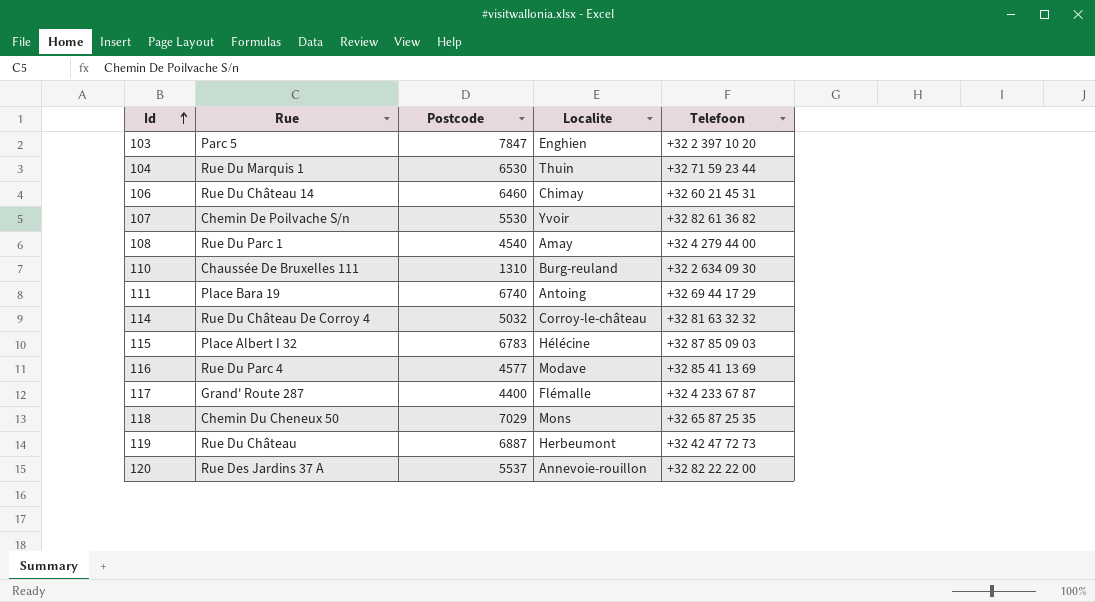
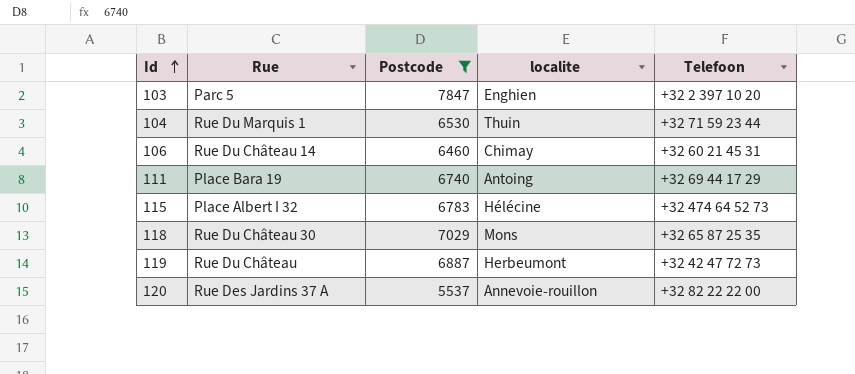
filter: none -> Postcode >= 5537
column name: Localite -> localite
115 | Telefoon: +32 87 85 09 03 -> +32 474 64 52 73
118 | Rue: Chemin Du Cheneux 50 -> Rue Du Château 30

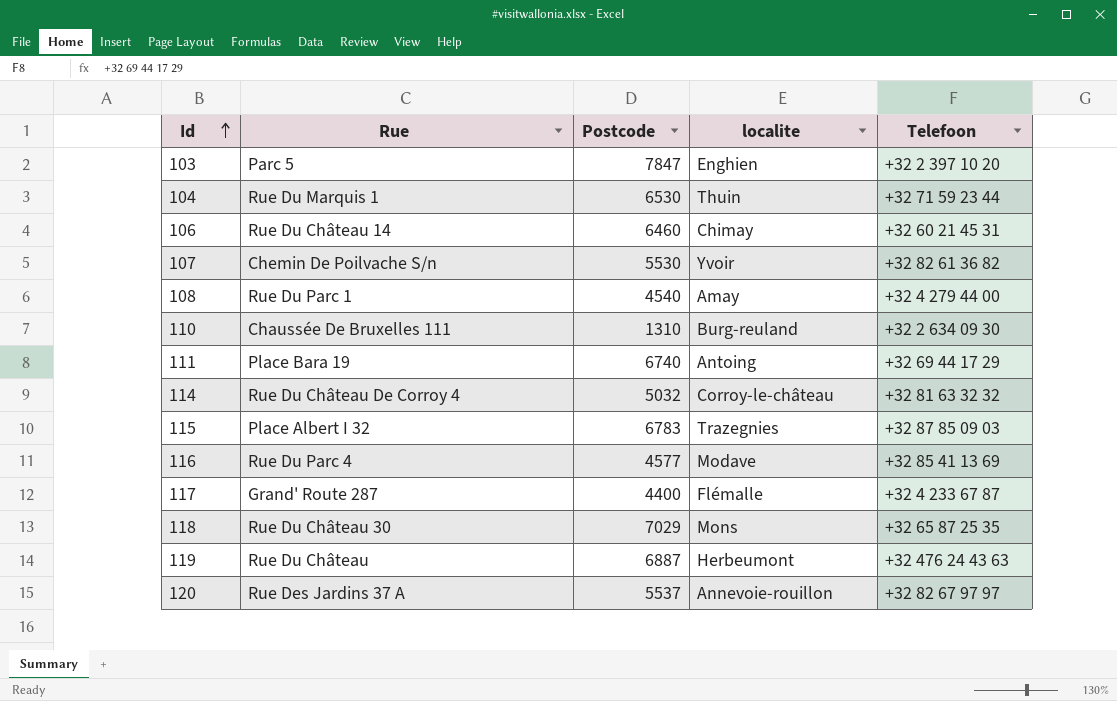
filter: Postcode >= 5537 -> none
115 | localite: Hélécine -> Trazegnies
115 | Telefoon: +32 474 64 52 73 -> +32 87 85 09 03
119 | Telefoon: +32 42 47 72 73 -> +32 476 24 43 63
120 | Telefoon: +32 82 22 22 00 -> +32 82 67 97 97

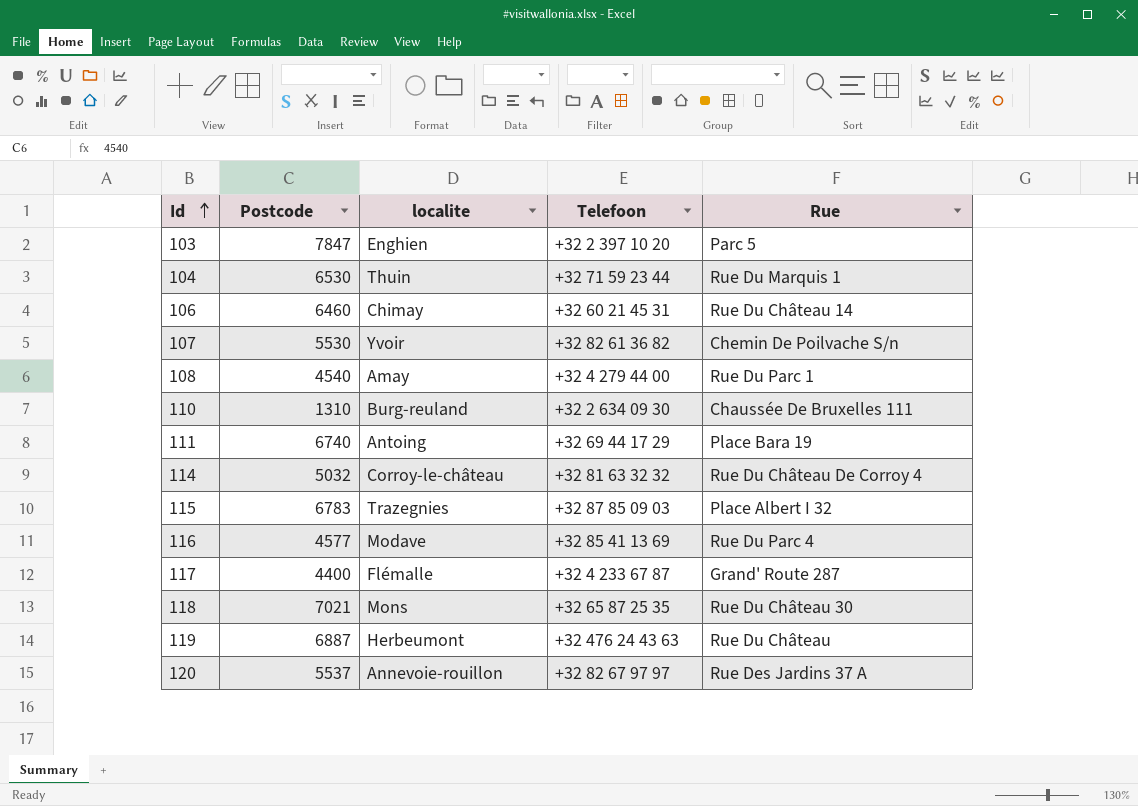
column Rue | position: 2 -> 5
118 | Postcode: 7029 -> 7021

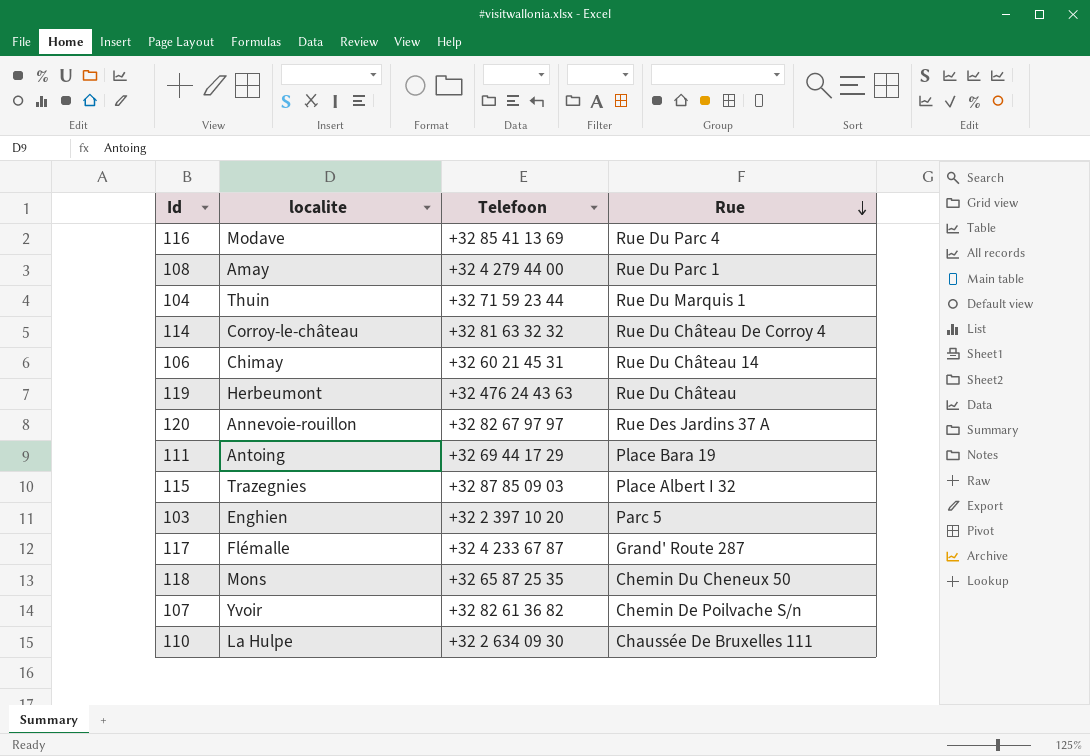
row order: Id ascending -> Rue descending
column Postcode | position: 2 -> none
118 | Rue: Rue Du Château 30 -> Chemin Du Cheneux 50
110 | localite: Burg-reuland -> La Hulpe

